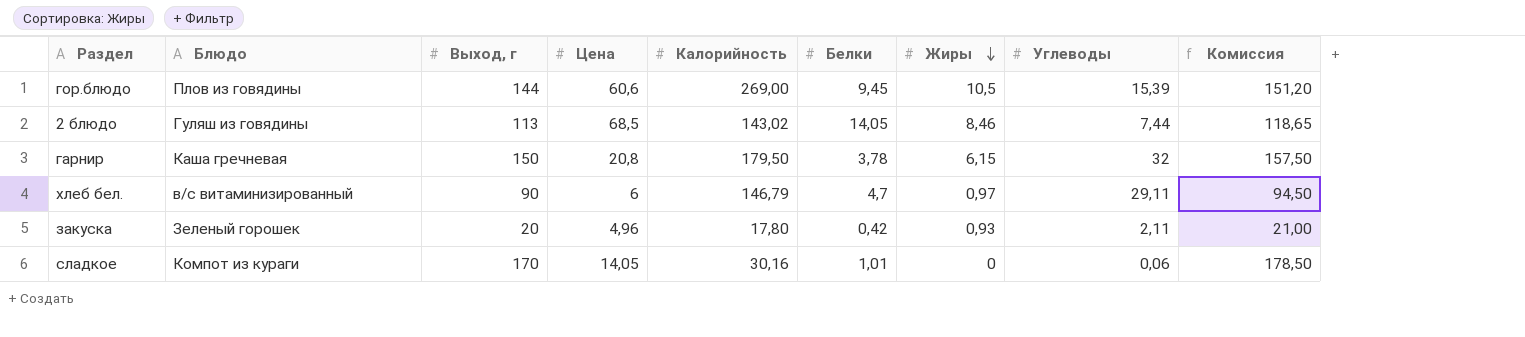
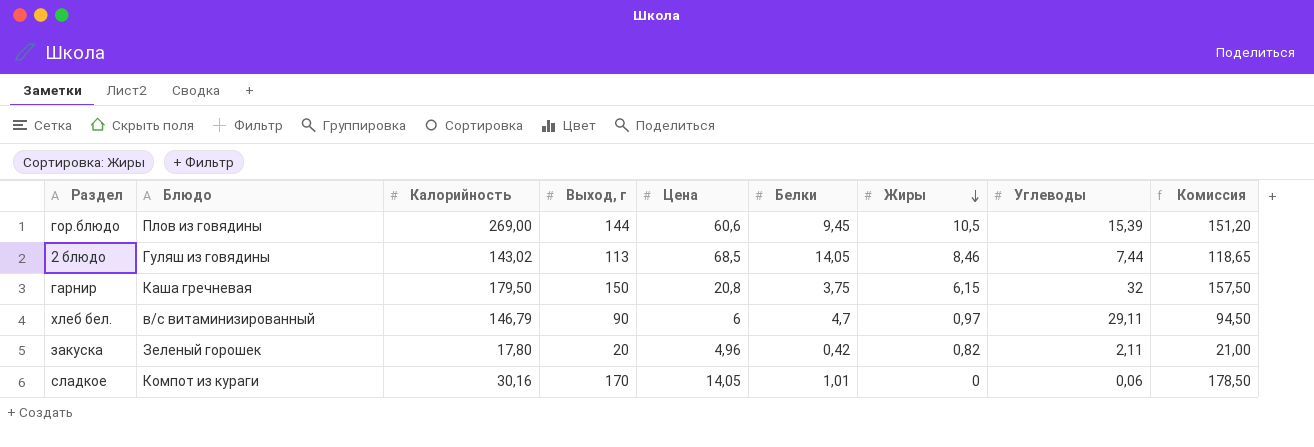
column Калорийность | position: 5 -> 3
гарнир | Белки: 3,78 -> 3,75
закуска | Жиры: 0,93 -> 0,82

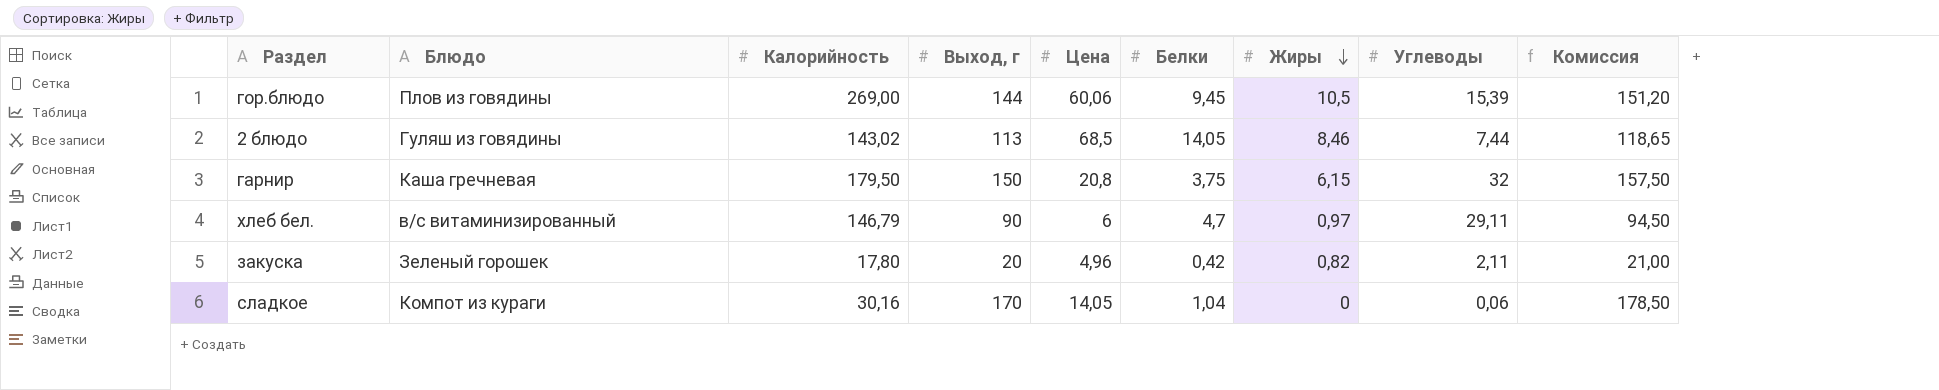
гор.блюдо | Цена: 60,6 -> 60,06
сладкое | Белки: 1,01 -> 1,04

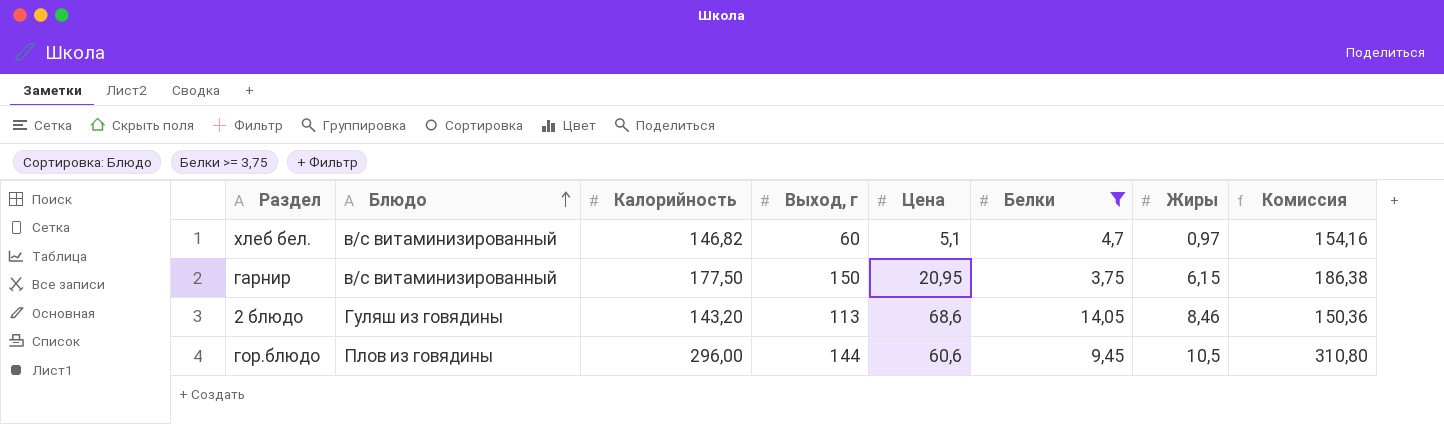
filter: none -> Белки >= 3,75
row order: Жиры descending -> Блюдо ascending
column Углеводы | position: 8 -> none
column Комиссия | formula: [Выход, г] * 1,05 -> [Калорийность] * 1,05
хлеб бел. | Калорийность: 146,79 -> 146,82
хлеб бел. | Выход, г: 90 -> 60
хлеб бел. | Цена: 6 -> 5,1
гарнир | Блюдо: Каша гречневая -> в/с витаминизированный
гарнир | Калорийность: 179,50 -> 177,50
гарнир | Цена: 20,8 -> 20,95
2 блюдо | Калорийность: 143,02 -> 143,20
2 блюдо | Цена: 68,5 -> 68,6
гор.блюдо | Калорийность: 269,00 -> 296,00
гор.блюдо | Цена: 60,06 -> 60,6

